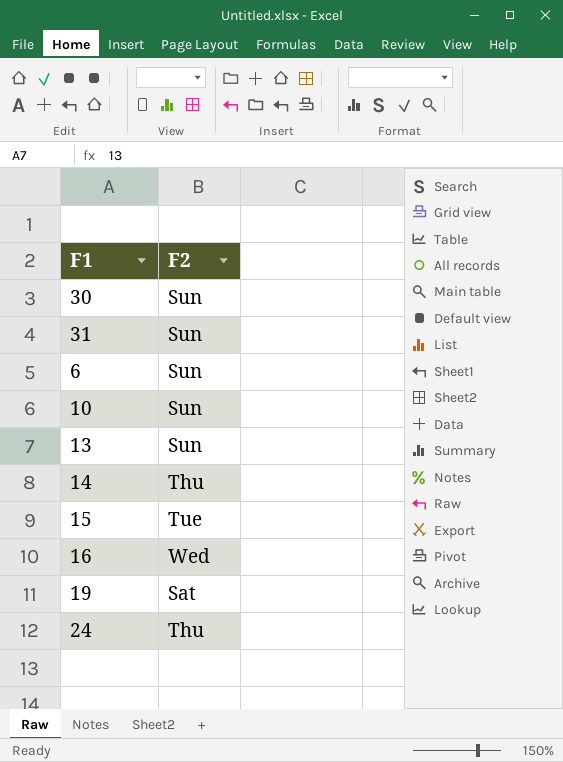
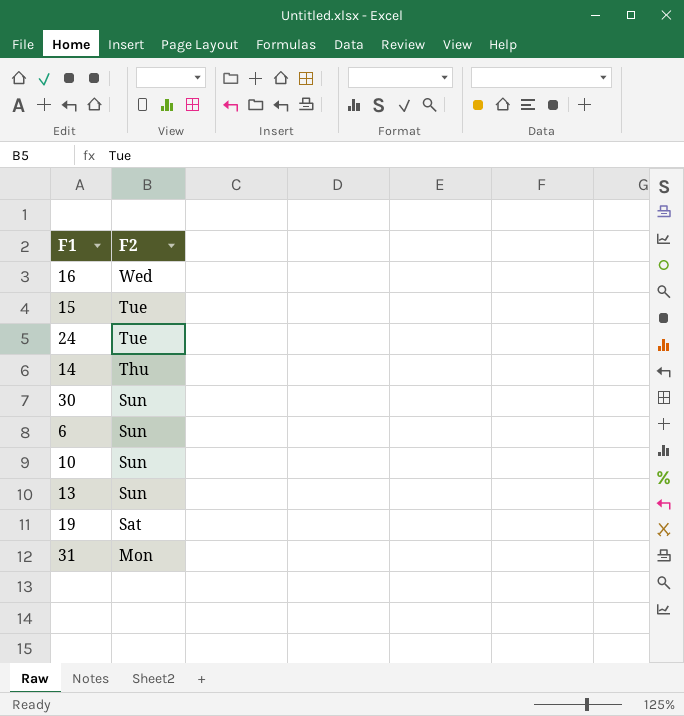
row order: none -> F2 descending
24 | F2: Thu -> Tue
31 | F2: Sun -> Mon

